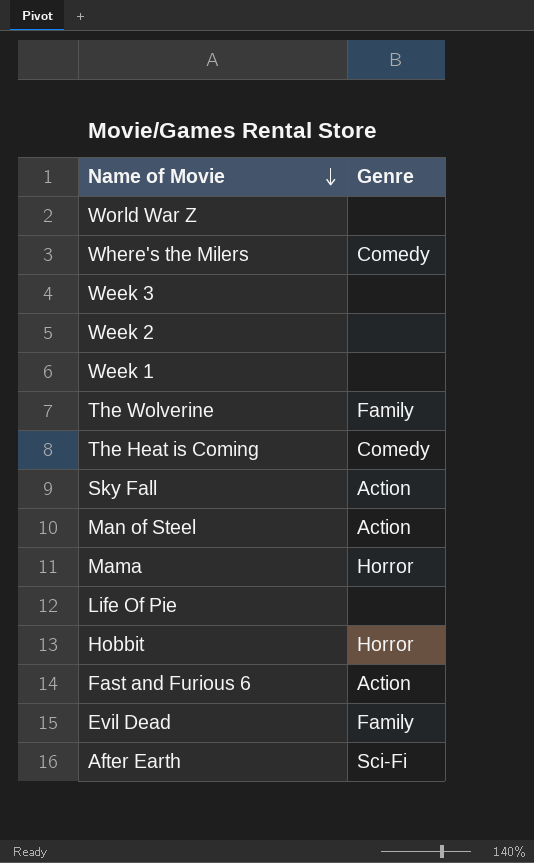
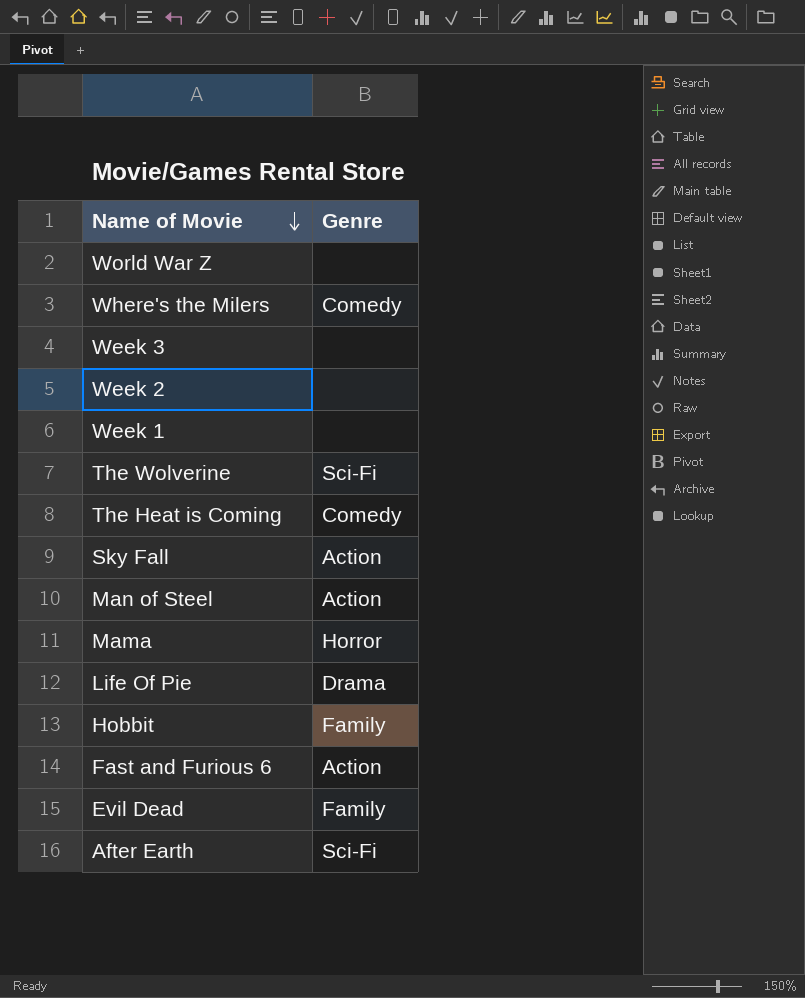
The Wolverine | Genre: Family -> Sci-Fi
Life Of Pie | Genre: none -> Drama
Hobbit | Genre: Horror -> Family

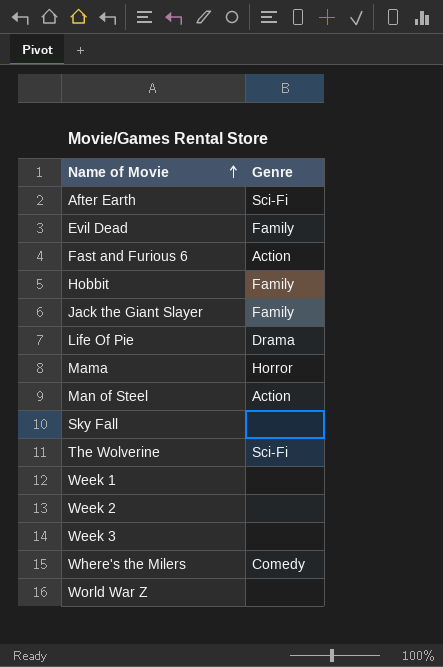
row order: Name of Movie descending -> Name of Movie ascending
row The Heat is Coming: Comedy -> none
row Jack the Giant Slayer: none -> Family
Sky Fall | Genre: Action -> none

